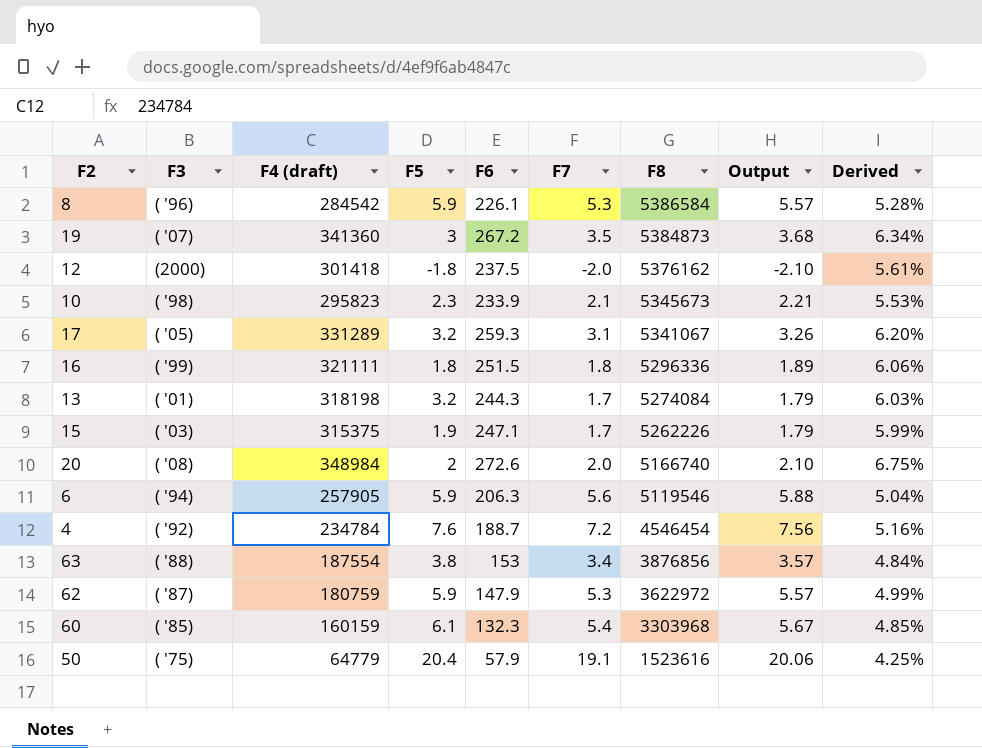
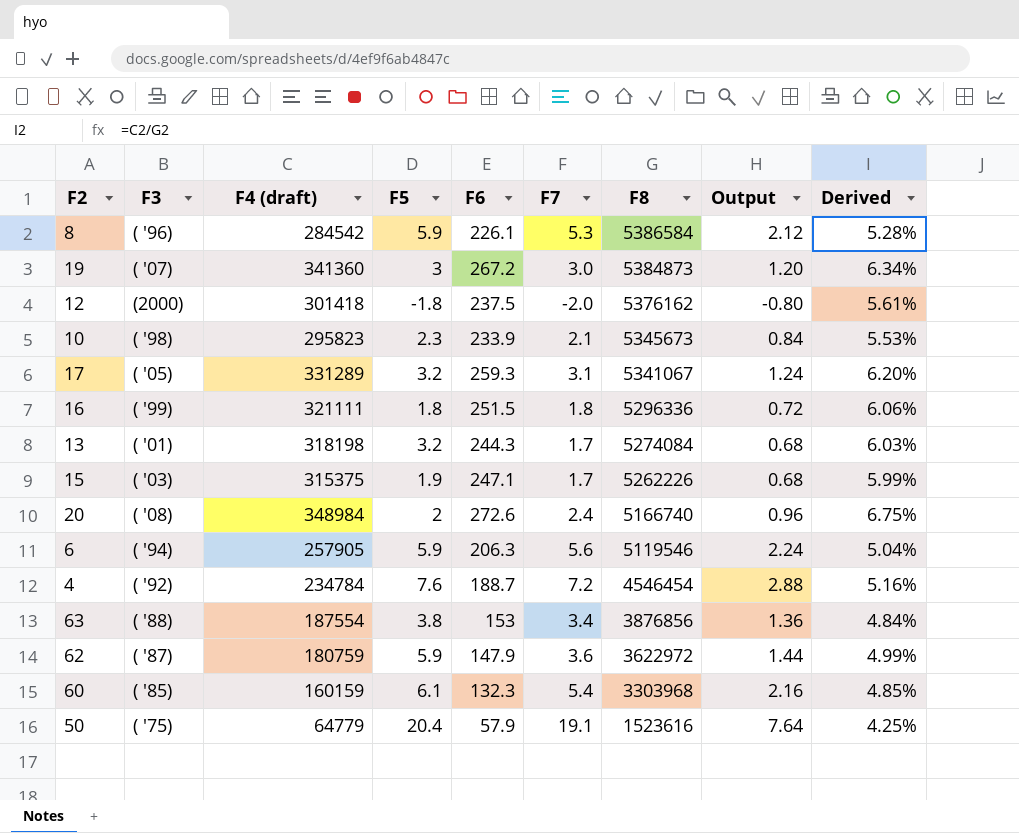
column Output | formula: [F7] * 1.05 -> [F7] * 0.4
19 | F7: 3.5 -> 3.0
20 | F7: 2.0 -> 2.4
62 | F7: 5.3 -> 3.6

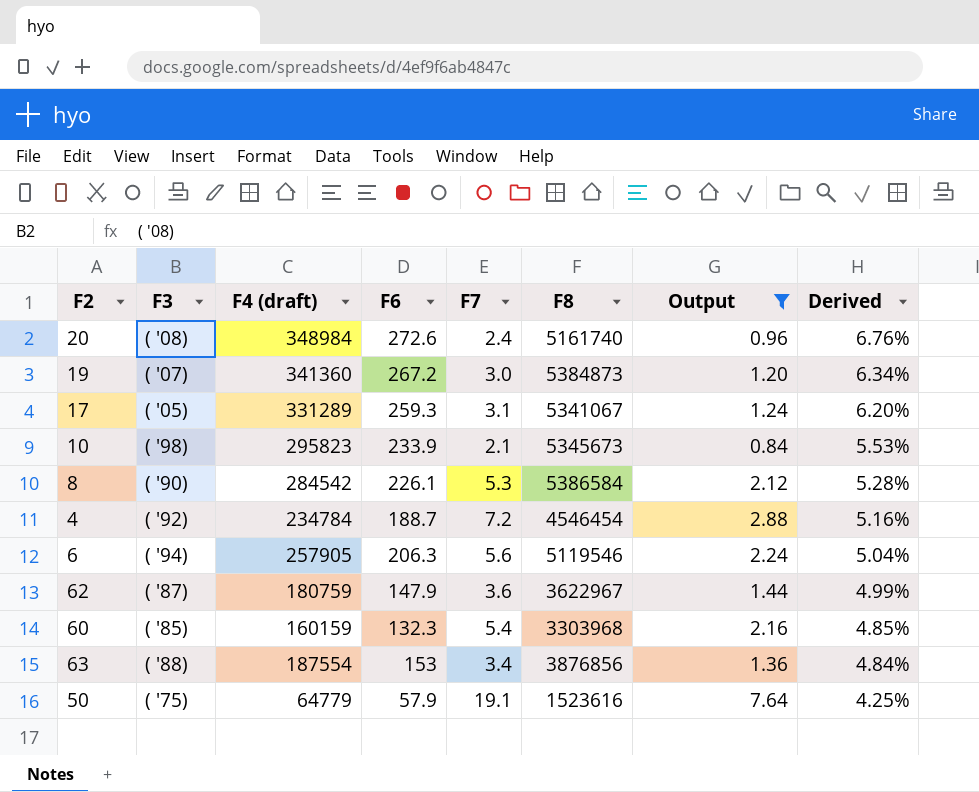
filter: none -> Output >= 0.84
row order: F8 descending -> Derived descending
column F5 | position: 4 -> none
20 | F8: 5166740 -> 5161740
20 | Derived: 6.75% -> 6.76%
8 | F3: ( '96) -> ( '90)
62 | F8: 3622972 -> 3622967

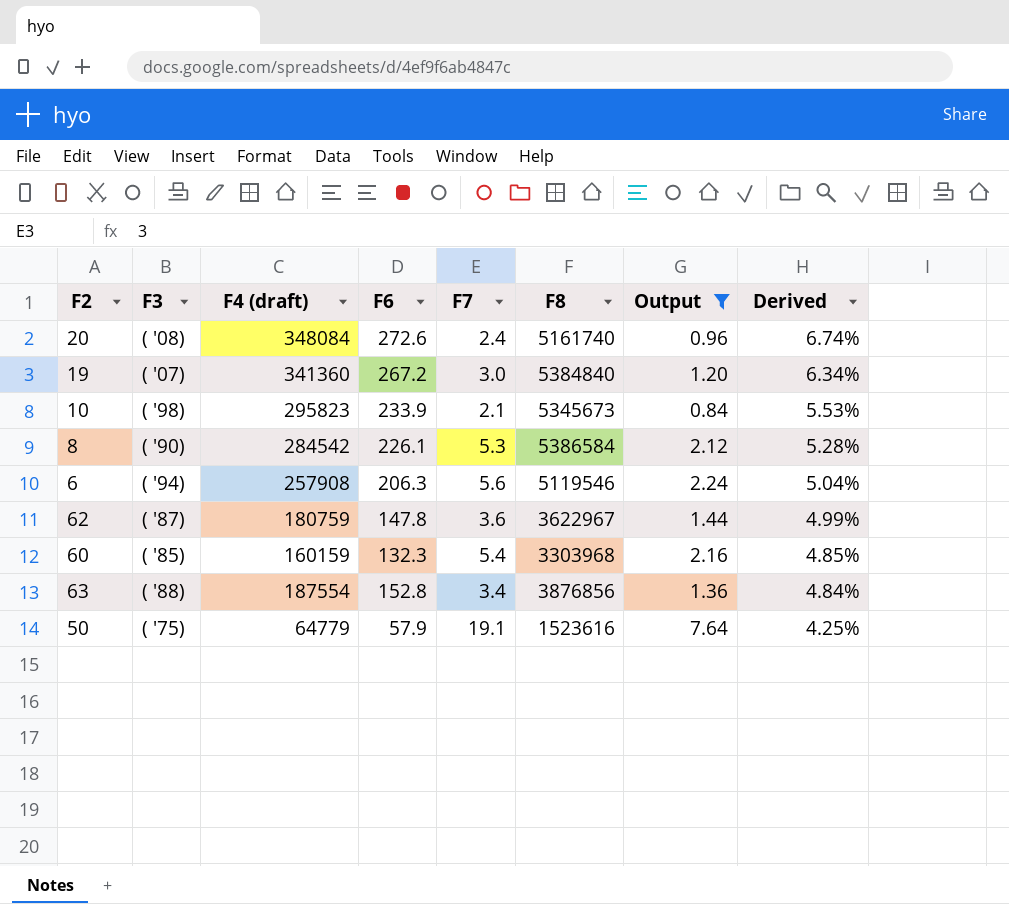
row 17: ( '05) | 331289 | 259.3 | 3.1 | 5341067 | 1.24 | 6.20% -> none
row 4: ( '92) | 234784 | 188.7 | 7.2 | 4546454 | 2.88 | 5.16% -> none
20 | F4 (draft): 348984 -> 348084
20 | Derived: 6.76% -> 6.74%
19 | F8: 5384873 -> 5384840
6 | F4 (draft): 257905 -> 257908
62 | F6: 147.9 -> 147.8
63 | F6: 153 -> 152.8

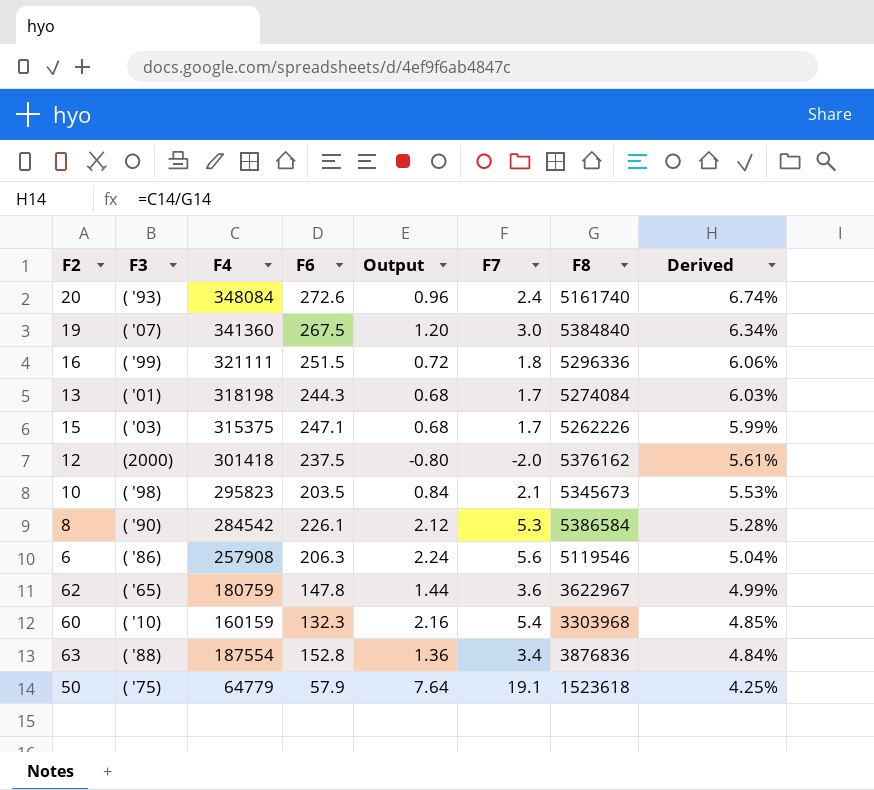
filter: Output >= 0.84 -> none
column name: F4 (draft) -> F4
column Output | position: 7 -> 5
20 | F3: ( '08) -> ( '93)
19 | F6: 267.2 -> 267.5
10 | F6: 233.9 -> 203.5
6 | F3: ( '94) -> ( '86)
62 | F3: ( '87) -> ( '65)
60 | F3: ( '85) -> ( '10)
63 | F8: 3876856 -> 3876836
50 | F8: 1523616 -> 1523618

